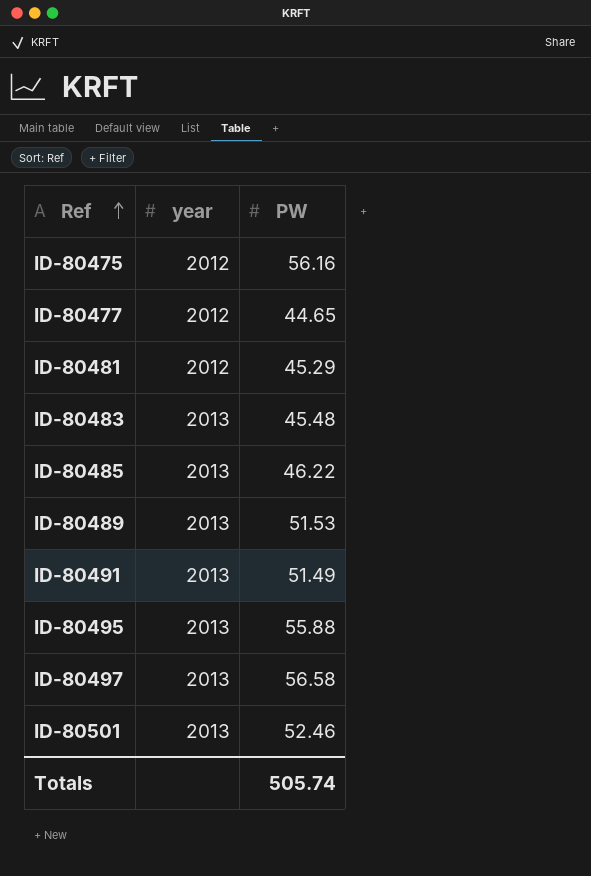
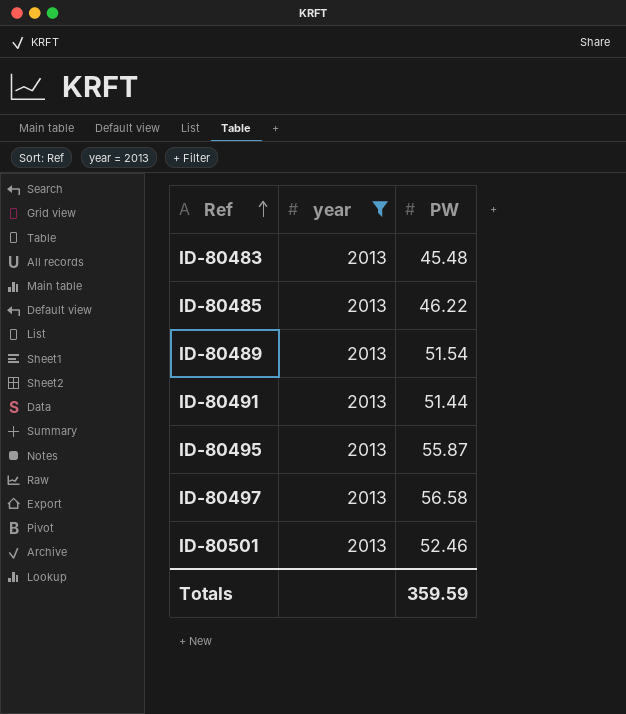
filter: none -> year = 2013
ID-80489 | PW: 51.53 -> 51.54
ID-80491 | PW: 51.49 -> 51.44
ID-80495 | PW: 55.88 -> 55.87
Totals | PW: 505.74 -> 359.59

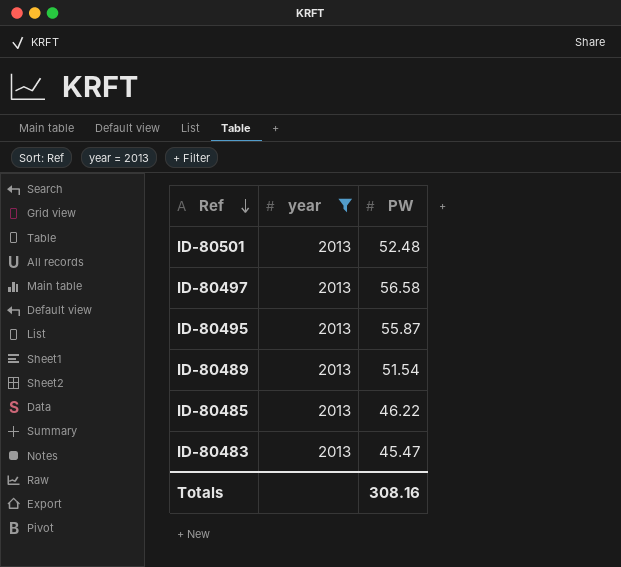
row order: Ref ascending -> Ref descending
row ID-80491: 2013 | 51.44 -> none
ID-80501 | PW: 52.46 -> 52.48
ID-80483 | PW: 45.48 -> 45.47
Totals | PW: 359.59 -> 308.16

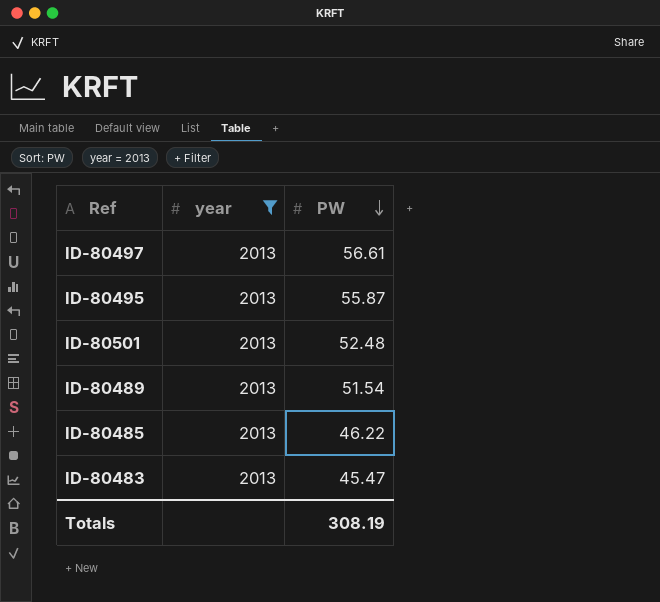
row order: Ref descending -> PW descending
ID-80497 | PW: 56.58 -> 56.61
Totals | PW: 308.16 -> 308.19

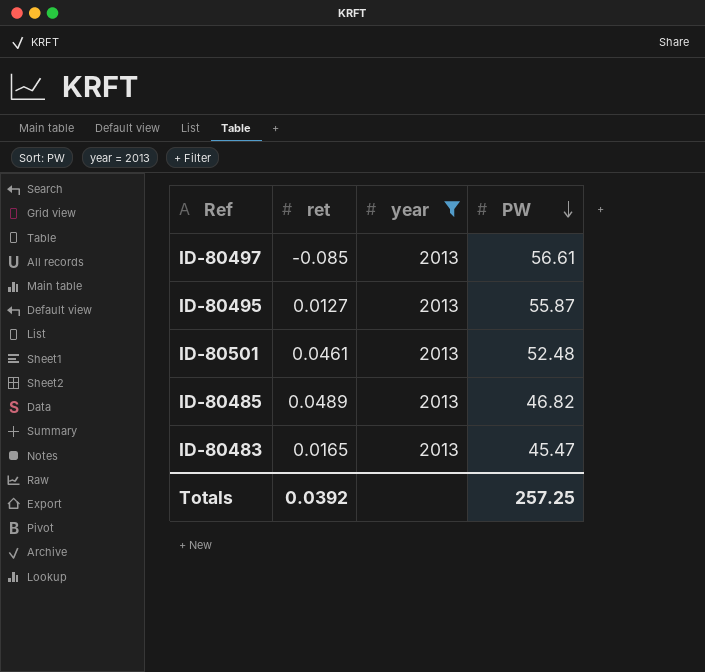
column ret | position: none -> 2
row ID-80489: 2013 | 51.54 -> none
ID-80485 | PW: 46.22 -> 46.82
Totals | PW: 308.19 -> 257.25

